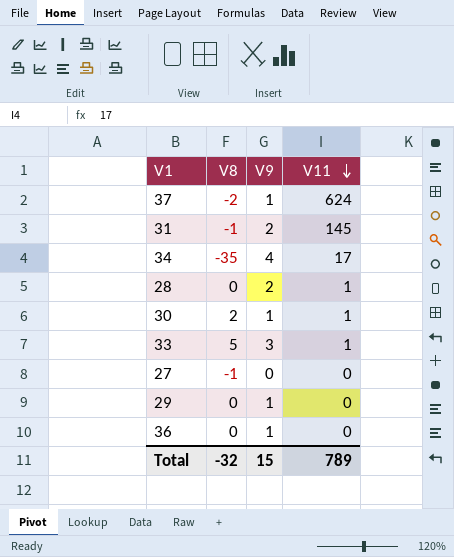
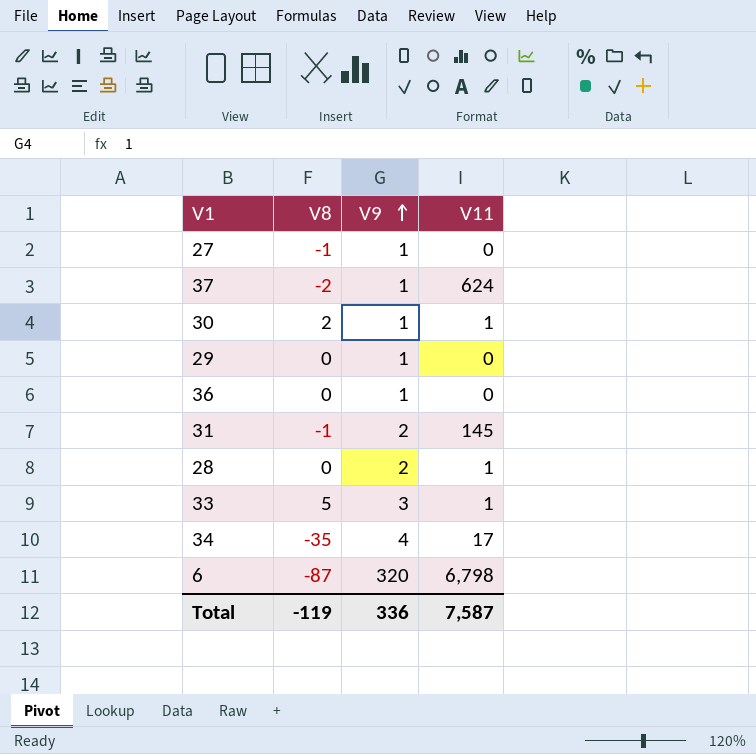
row order: V11 descending -> V9 ascending
27 | V9: 0 -> 1
row 6: none -> -87 | 320 | 6,798
Total | V8: -32 -> -119
Total | V9: 15 -> 336
Total | V11: 789 -> 7,587

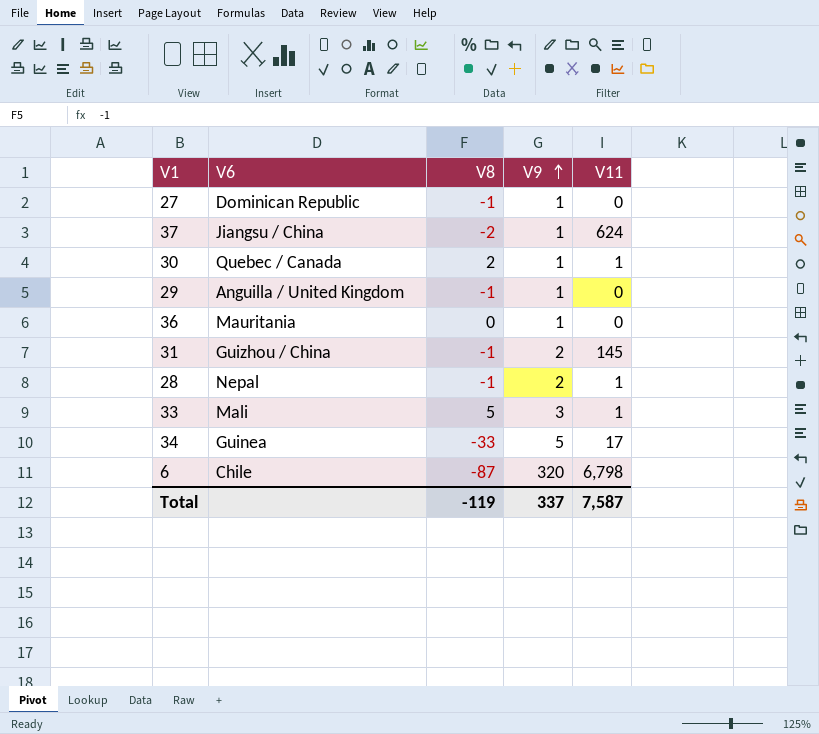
column V6 | position: none -> 2
29 | V8: 0 -> -1
28 | V8: 0 -> -1
34 | V8: -35 -> -33
34 | V9: 4 -> 5
Total | V9: 336 -> 337

